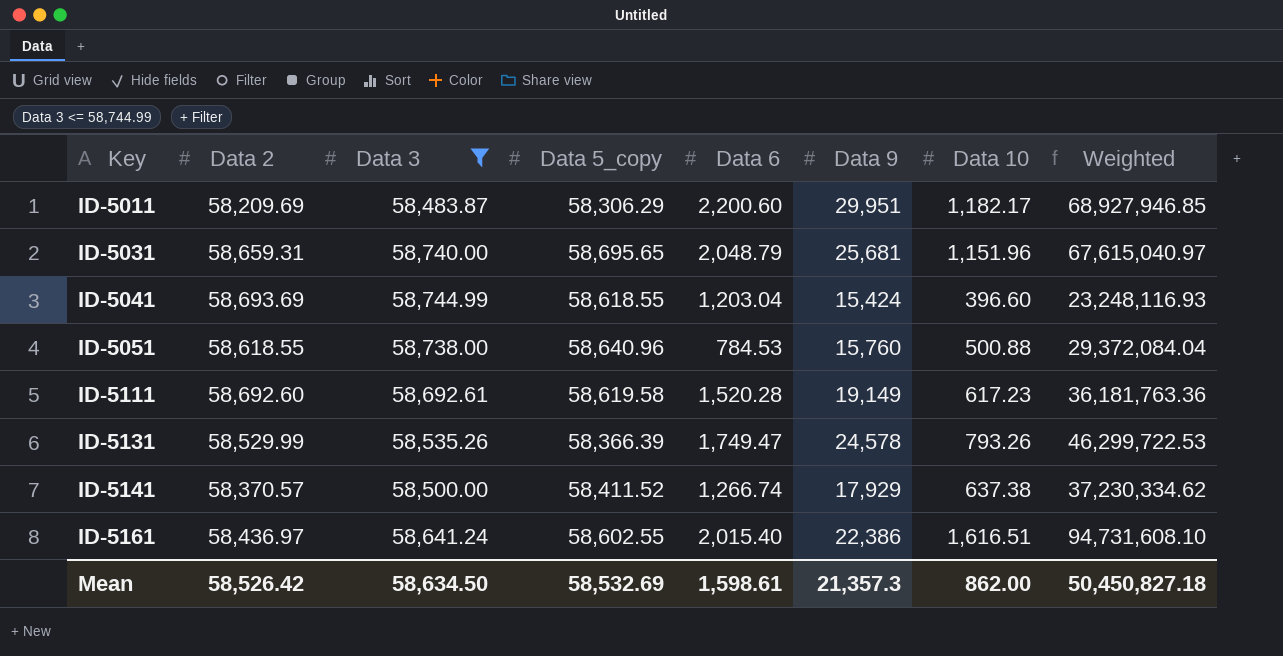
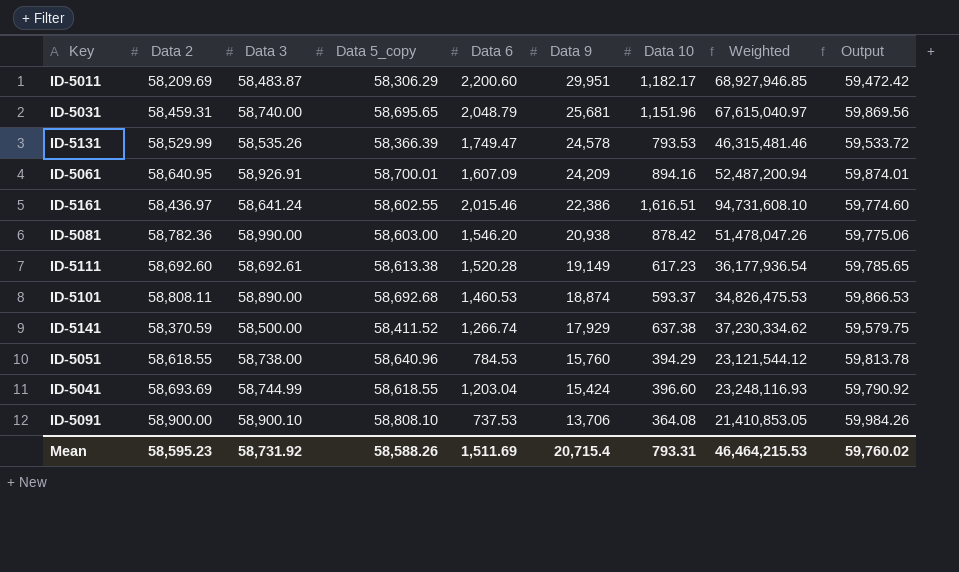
filter: Data 3 <= 58,744.99 -> none
row order: Key ascending -> Data 9 descending
column Output | formula: none -> [Data 5_copy] * 1.02
ID-5031 | Data 2: 58,659.31 -> 58,459.31
ID-5131 | Data 10: 793.26 -> 793.53
ID-5131 | Weighted: 46,299,722.53 -> 46,315,481.46
ID-5161 | Data 6: 2,015.40 -> 2,015.46
ID-5111 | Data 5_copy: 58,619.58 -> 58,613.38
ID-5111 | Weighted: 36,181,763.36 -> 36,177,936.54
ID-5141 | Data 2: 58,370.57 -> 58,370.59
ID-5051 | Data 10: 500.88 -> 394.29
ID-5051 | Weighted: 29,372,084.04 -> 23,121,544.12
Mean | Data 2: 58,526.42 -> 58,595.23
Mean | Data 3: 58,634.50 -> 58,731.92
Mean | Data 5_copy: 58,532.69 -> 58,588.26
Mean | Data 6: 1,598.61 -> 1,511.69
Mean | Data 9: 21,357.3 -> 20,715.4
Mean | Data 10: 862.00 -> 793.31
Mean | Weighted: 50,450,827.18 -> 46,464,215.53

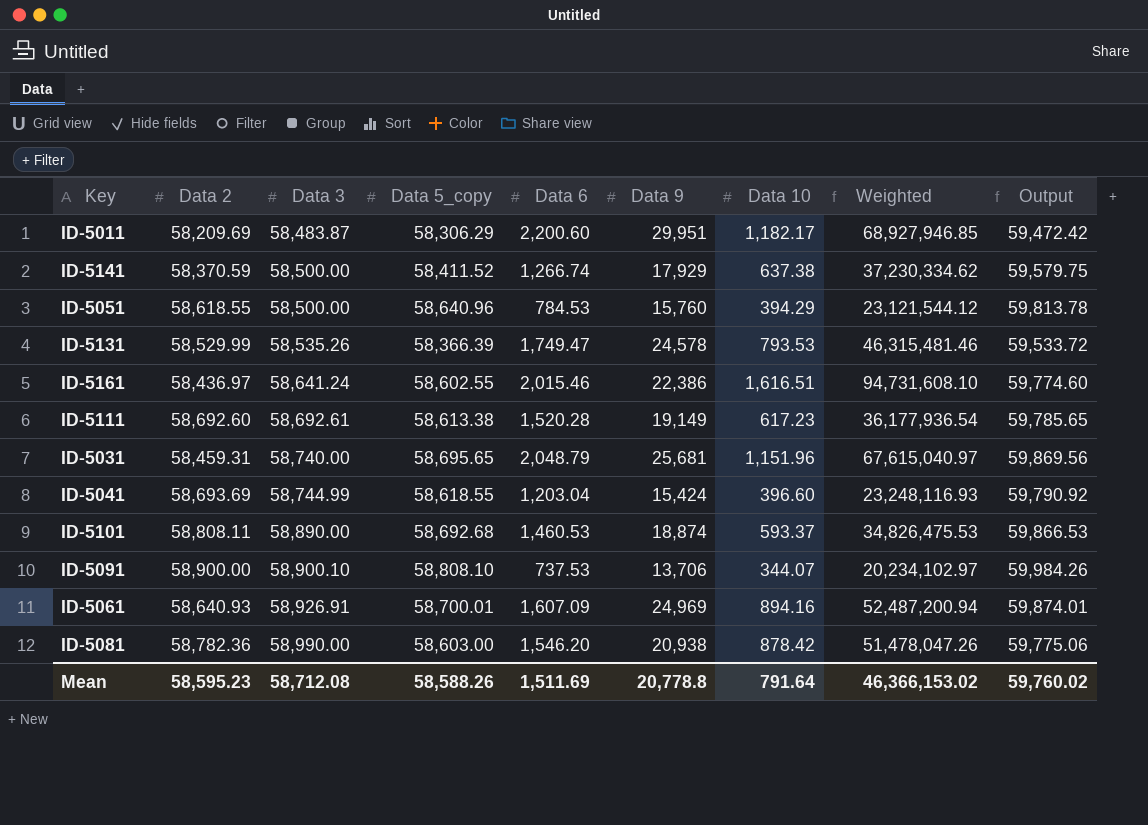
row order: Data 9 descending -> Data 3 ascending
ID-5051 | Data 3: 58,738.00 -> 58,500.00
ID-5091 | Data 10: 364.08 -> 344.07
ID-5091 | Weighted: 21,410,853.05 -> 20,234,102.97
ID-5061 | Data 2: 58,640.95 -> 58,640.93
ID-5061 | Data 9: 24,209 -> 24,969
Mean | Data 3: 58,731.92 -> 58,712.08
Mean | Data 9: 20,715.4 -> 20,778.8
Mean | Data 10: 793.31 -> 791.64
Mean | Weighted: 46,464,215.53 -> 46,366,153.02

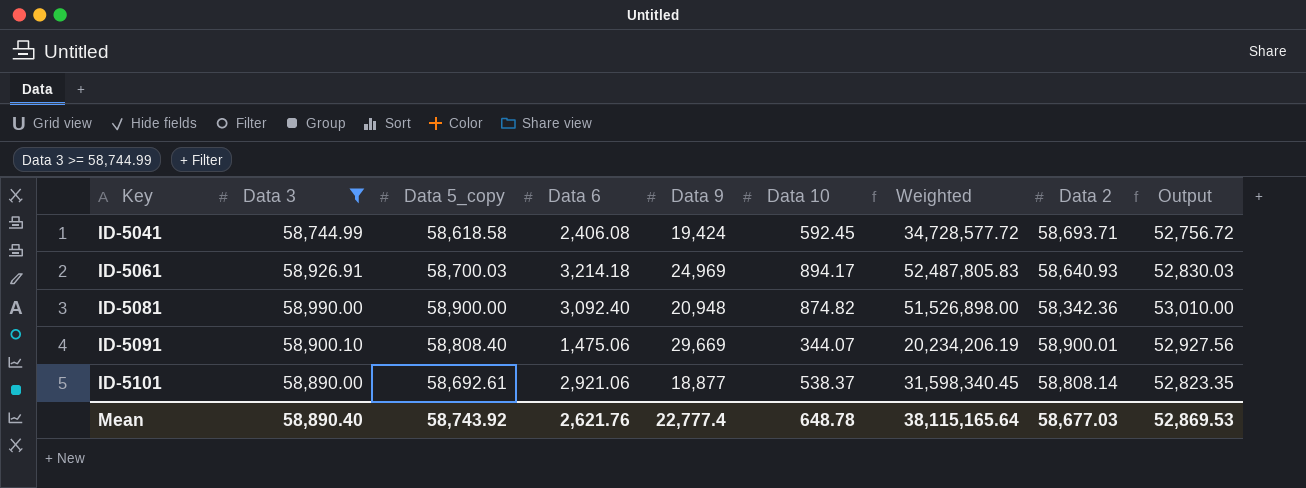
filter: none -> Data 3 >= 58,744.99
row order: Data 3 ascending -> Key ascending
column Data 2 | position: 2 -> 8
column Output | formula: [Data 5_copy] * 1.02 -> [Data 5_copy] * 0.9
ID-5041 | Data 5_copy: 58,618.55 -> 58,618.58
ID-5041 | Data 6: 1,203.04 -> 2,406.08
ID-5041 | Data 9: 15,424 -> 19,424
ID-5041 | Data 10: 396.60 -> 592.45
ID-5041 | Weighted: 23,248,116.93 -> 34,728,577.72
ID-5041 | Data 2: 58,693.69 -> 58,693.71
ID-5061 | Data 5_copy: 58,700.01 -> 58,700.03
ID-5061 | Data 6: 1,607.09 -> 3,214.18
ID-5061 | Data 10: 894.16 -> 894.17
ID-5061 | Weighted: 52,487,200.94 -> 52,487,805.83
ID-5081 | Data 5_copy: 58,603.00 -> 58,900.00
ID-5081 | Data 6: 1,546.20 -> 3,092.40
ID-5081 | Data 9: 20,938 -> 20,948
ID-5081 | Data 10: 878.42 -> 874.82
ID-5081 | Weighted: 51,478,047.26 -> 51,526,898.00
ID-5081 | Data 2: 58,782.36 -> 58,342.36
ID-5091 | Data 5_copy: 58,808.10 -> 58,808.40
ID-5091 | Data 6: 737.53 -> 1,475.06
ID-5091 | Data 9: 13,706 -> 29,669
ID-5091 | Weighted: 20,234,102.97 -> 20,234,206.19
ID-5091 | Data 2: 58,900.00 -> 58,900.01
ID-5101 | Data 5_copy: 58,692.68 -> 58,692.61
ID-5101 | Data 6: 1,460.53 -> 2,921.06
ID-5101 | Data 9: 18,874 -> 18,877
ID-5101 | Data 10: 593.37 -> 538.37
ID-5101 | Weighted: 34,826,475.53 -> 31,598,340.45
ID-5101 | Data 2: 58,808.11 -> 58,808.14
Mean | Data 3: 58,712.08 -> 58,890.40
Mean | Data 5_copy: 58,588.26 -> 58,743.92
Mean | Data 6: 1,511.69 -> 2,621.76
Mean | Data 9: 20,778.8 -> 22,777.4
Mean | Data 10: 791.64 -> 648.78
Mean | Weighted: 46,366,153.02 -> 38,115,165.64
Mean | Data 2: 58,595.23 -> 58,677.03
Mean | Output: 59,760.02 -> 52,869.53

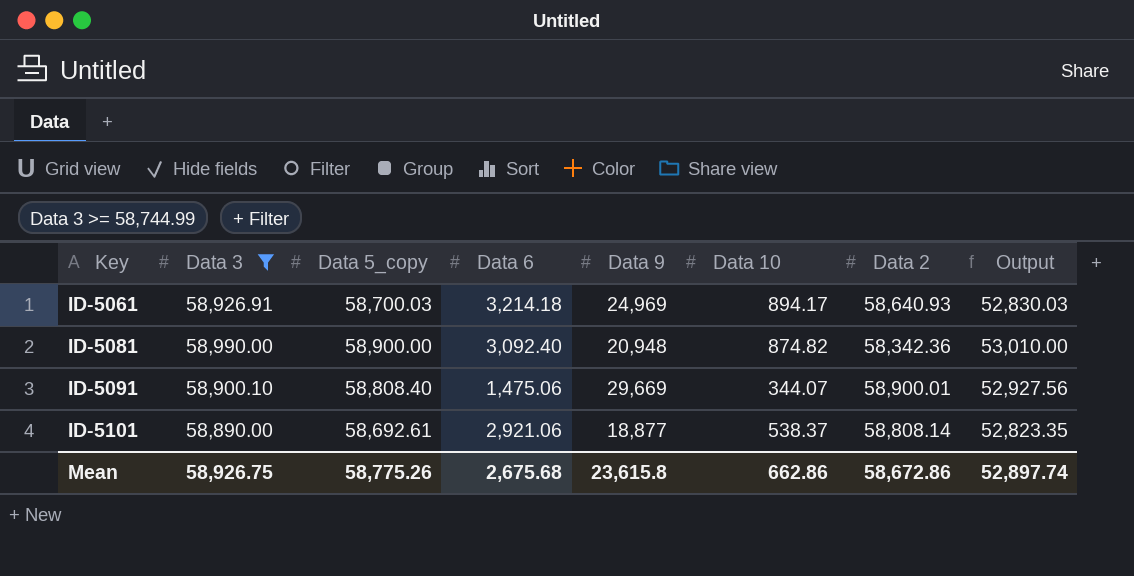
column Weighted | formula: [Data 5_copy] * [Data 10] -> none
row ID-5041: 58,744.99 | 58,618.58 | 2,406.08 | 19,424 | 592.45 | 34,728,577.72 | 58,693.71 | 52,756.72 -> none
Mean | Data 3: 58,890.40 -> 58,926.75
Mean | Data 5_copy: 58,743.92 -> 58,775.26
Mean | Data 6: 2,621.76 -> 2,675.68
Mean | Data 9: 22,777.4 -> 23,615.8
Mean | Data 10: 648.78 -> 662.86
Mean | Data 2: 58,677.03 -> 58,672.86
Mean | Output: 52,869.53 -> 52,897.74

